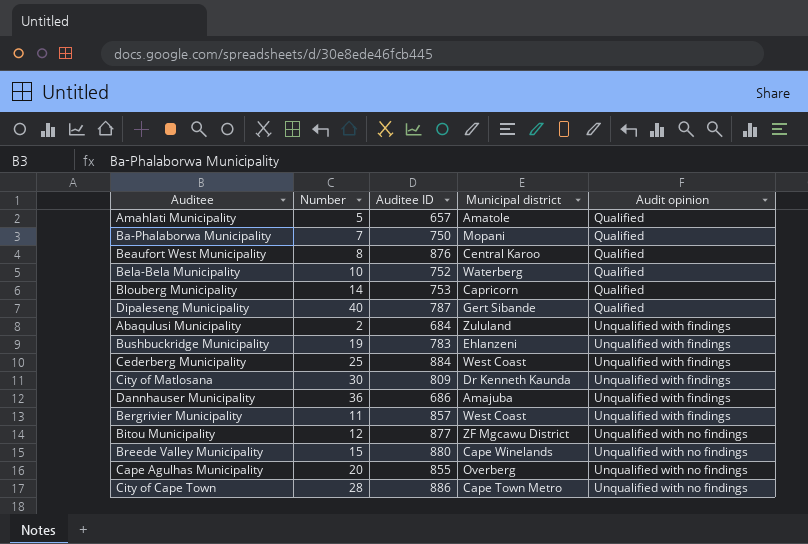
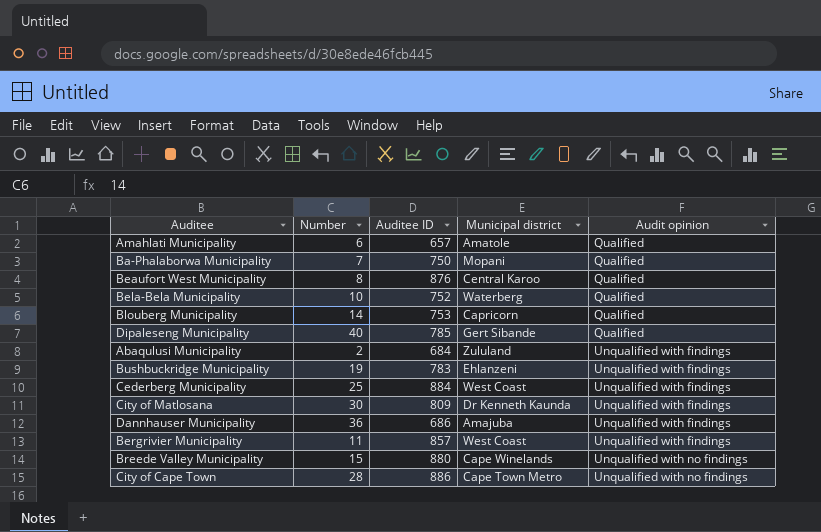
row Bitou Municipality: 12 | 877 | ZF Mgcawu District | Unqualified with no findings -> none
row Cape Agulhas Municipality: 20 | 855 | Overberg | Unqualified with no findings -> none
Amahlati Municipality | Number: 5 -> 6
Dipaleseng Municipality | Auditee ID: 787 -> 785

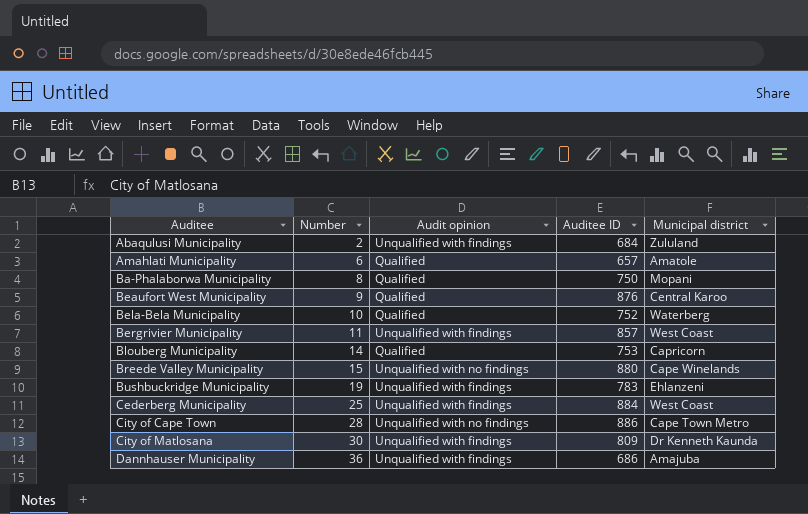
row order: Audit opinion ascending -> Auditee ascending
column Audit opinion | position: 5 -> 3
row Dipaleseng Municipality: 40 | 785 | Gert Sibande | Qualified -> none
Ba-Phalaborwa Municipality | Number: 7 -> 8
Beaufort West Municipality | Number: 8 -> 9

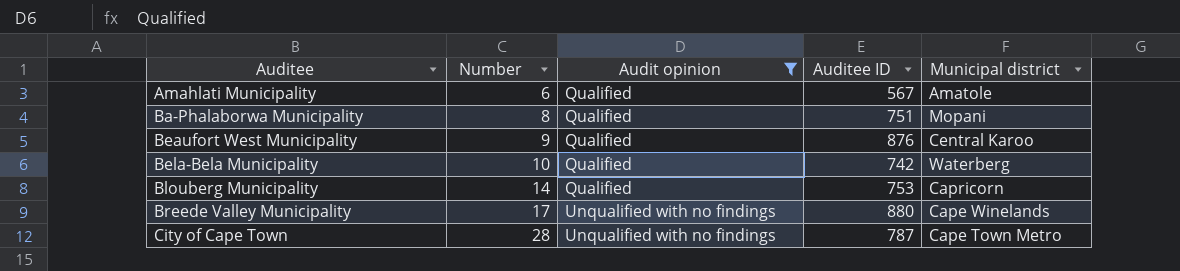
filter: none -> Audit opinion != Unqualified with findings
Amahlati Municipality | Auditee ID: 657 -> 567
Ba-Phalaborwa Municipality | Auditee ID: 750 -> 751
Bela-Bela Municipality | Auditee ID: 752 -> 742
Breede Valley Municipality | Number: 15 -> 17
City of Cape Town | Auditee ID: 886 -> 787

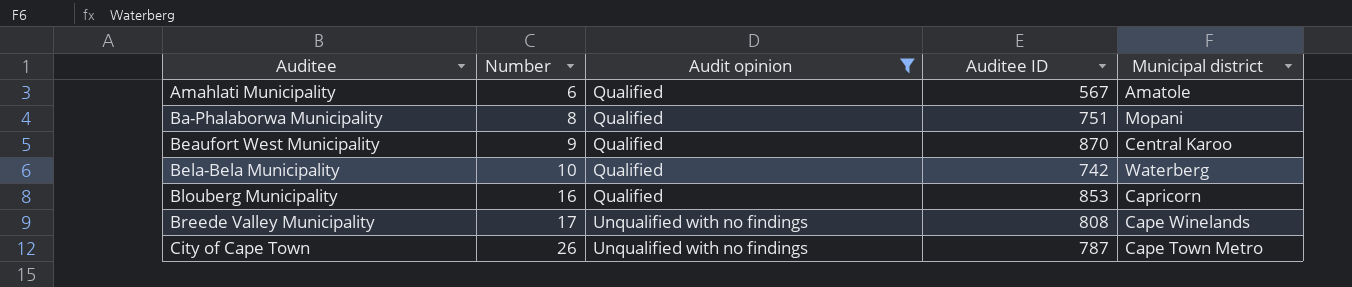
Beaufort West Municipality | Auditee ID: 876 -> 870
Blouberg Municipality | Number: 14 -> 16
Blouberg Municipality | Auditee ID: 753 -> 853
Breede Valley Municipality | Auditee ID: 880 -> 808
City of Cape Town | Number: 28 -> 26

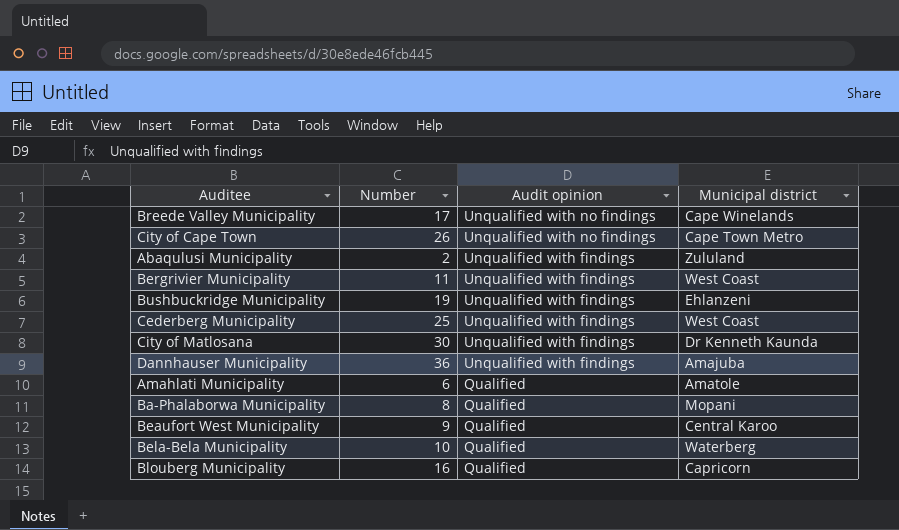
filter: Audit opinion != Unqualified with findings -> none
row order: Auditee ascending -> Audit opinion descending
column Auditee ID | position: 4 -> none

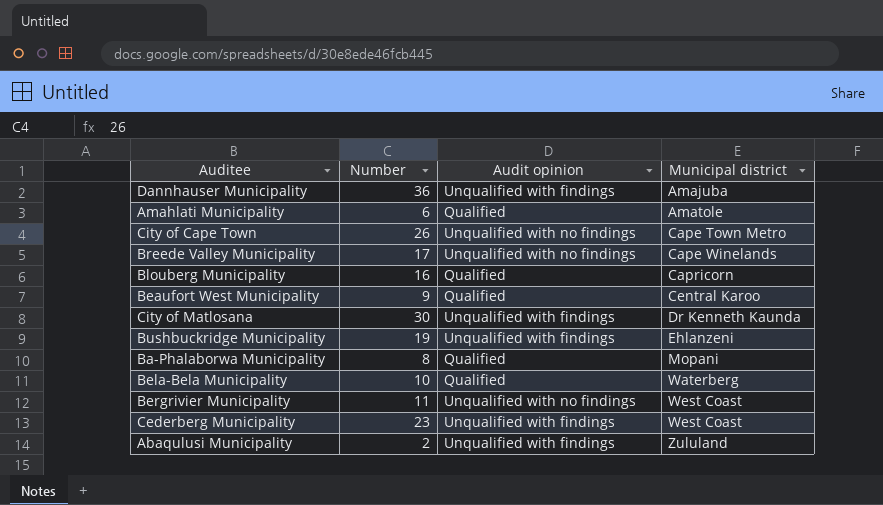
row order: Audit opinion descending -> Municipal district ascending
Bergrivier Municipality | Audit opinion: Unqualified with findings -> Unqualified with no findings
Cederberg Municipality | Number: 25 -> 23

